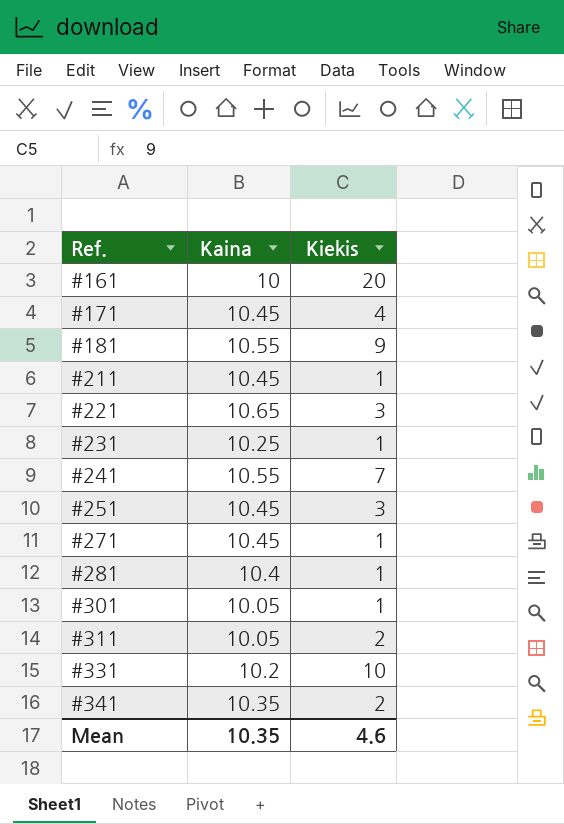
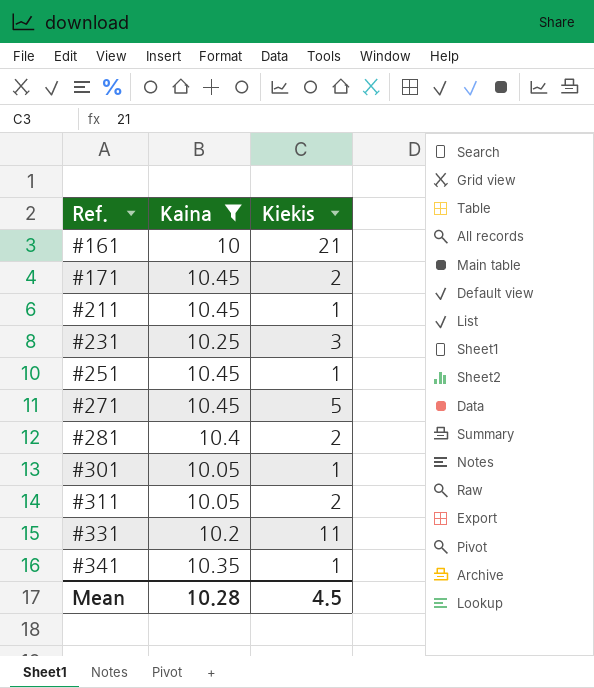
filter: none -> Kaina <= 10.45
#161 | Kiekis: 20 -> 21
#171 | Kiekis: 4 -> 2
#231 | Kiekis: 1 -> 3
#251 | Kiekis: 3 -> 1
#271 | Kiekis: 1 -> 5
#281 | Kiekis: 1 -> 2
#331 | Kiekis: 10 -> 11
#341 | Kiekis: 2 -> 1
Mean | Kaina: 10.35 -> 10.28
Mean | Kiekis: 4.6 -> 4.5

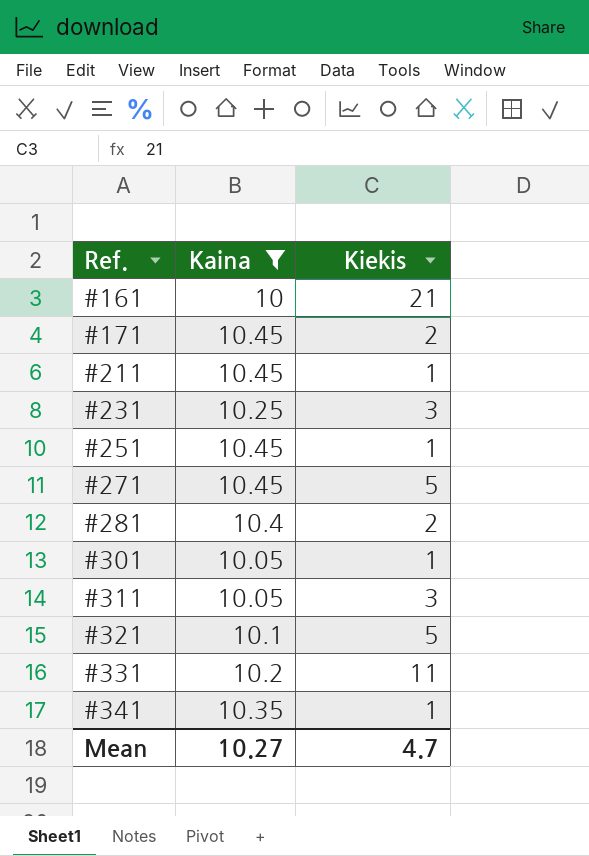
#311 | Kiekis: 2 -> 3
row #321: none -> 10.1 | 5
Mean | Kaina: 10.28 -> 10.27
Mean | Kiekis: 4.5 -> 4.7

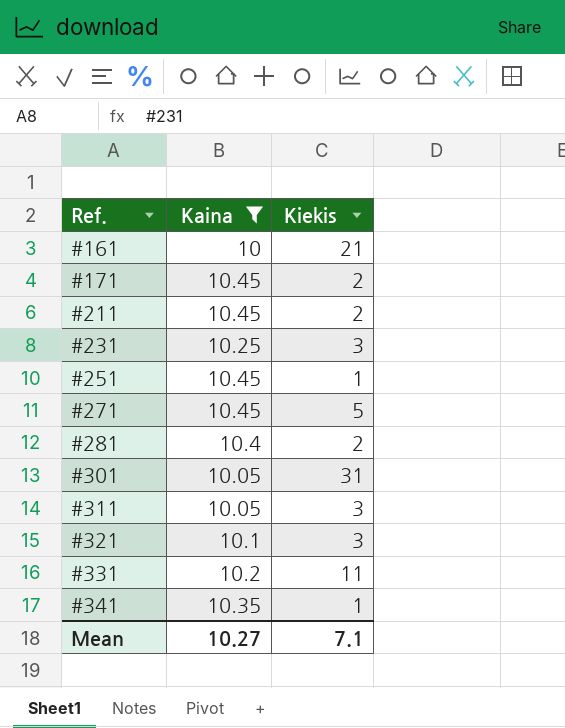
#211 | Kiekis: 1 -> 2
#301 | Kiekis: 1 -> 31
#321 | Kiekis: 5 -> 3
Mean | Kiekis: 4.7 -> 7.1

